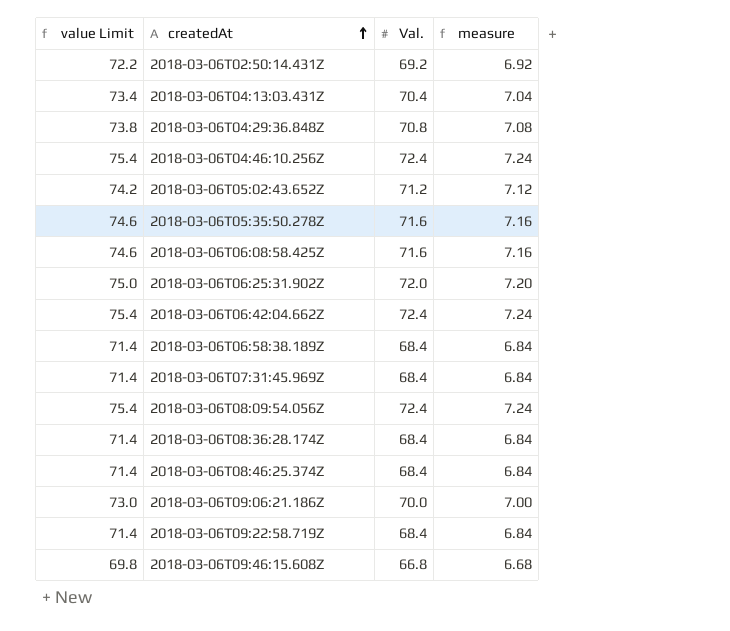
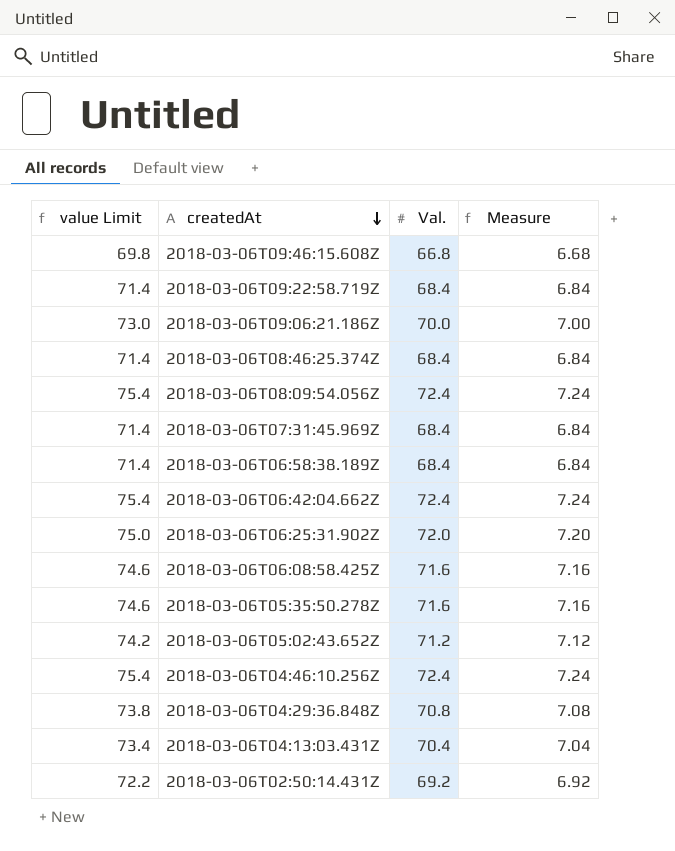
row order: createdAt ascending -> createdAt descending
column name: measure -> Measure
row 2018-03-06T08:36:28.174Z: 71.4 | 68.4 | 6.84 -> none

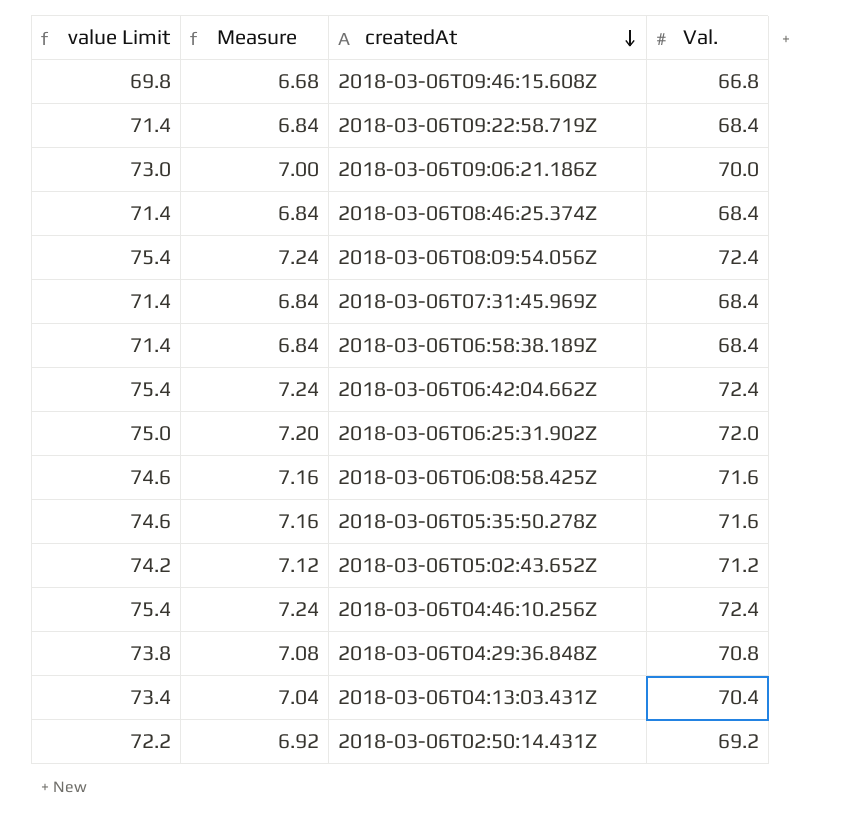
column Measure | position: 4 -> 2

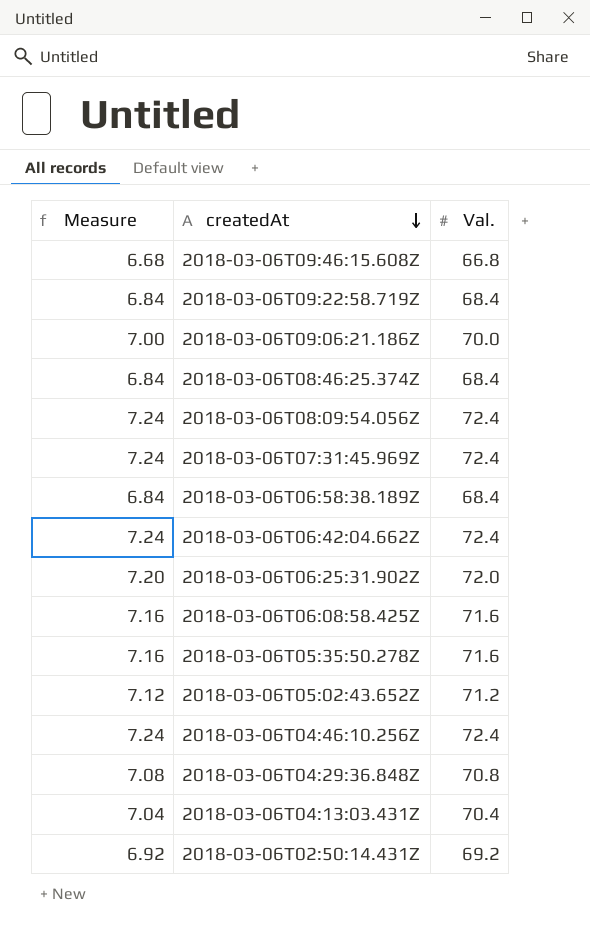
column value Limit | formula: [Val.] + 3 -> none
2018-03-06T07:31:45.969Z | Measure: 6.84 -> 7.24
2018-03-06T07:31:45.969Z | Val.: 68.4 -> 72.4

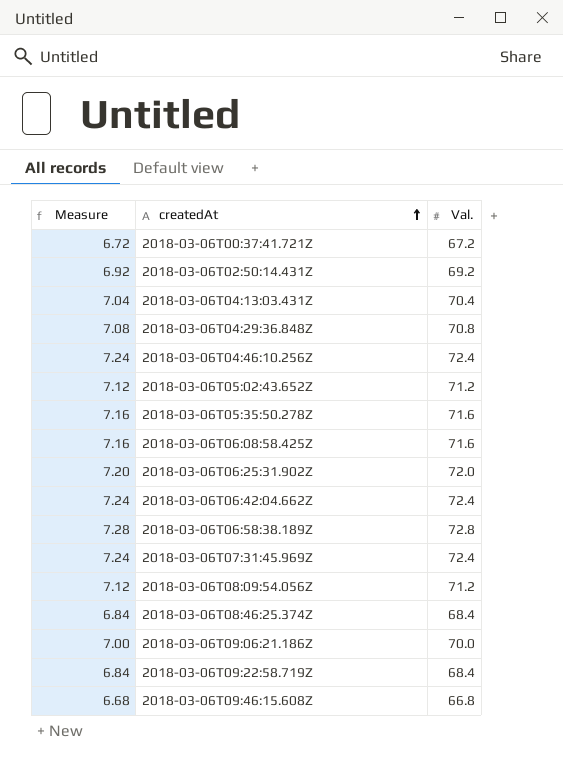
row order: createdAt descending -> createdAt ascending
row 2018-03-06T00:37:41.721Z: none -> 6.72 | 67.2
2018-03-06T06:58:38.189Z | Measure: 6.84 -> 7.28
2018-03-06T06:58:38.189Z | Val.: 68.4 -> 72.8
2018-03-06T08:09:54.056Z | Measure: 7.24 -> 7.12
2018-03-06T08:09:54.056Z | Val.: 72.4 -> 71.2

